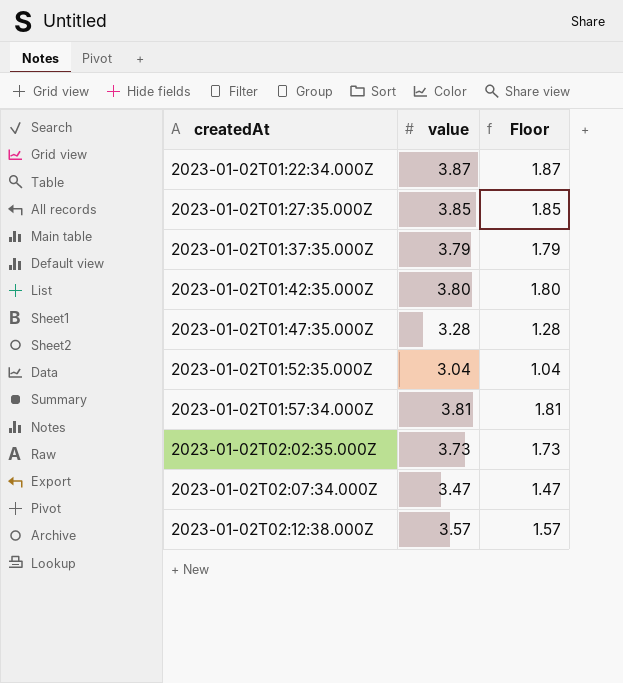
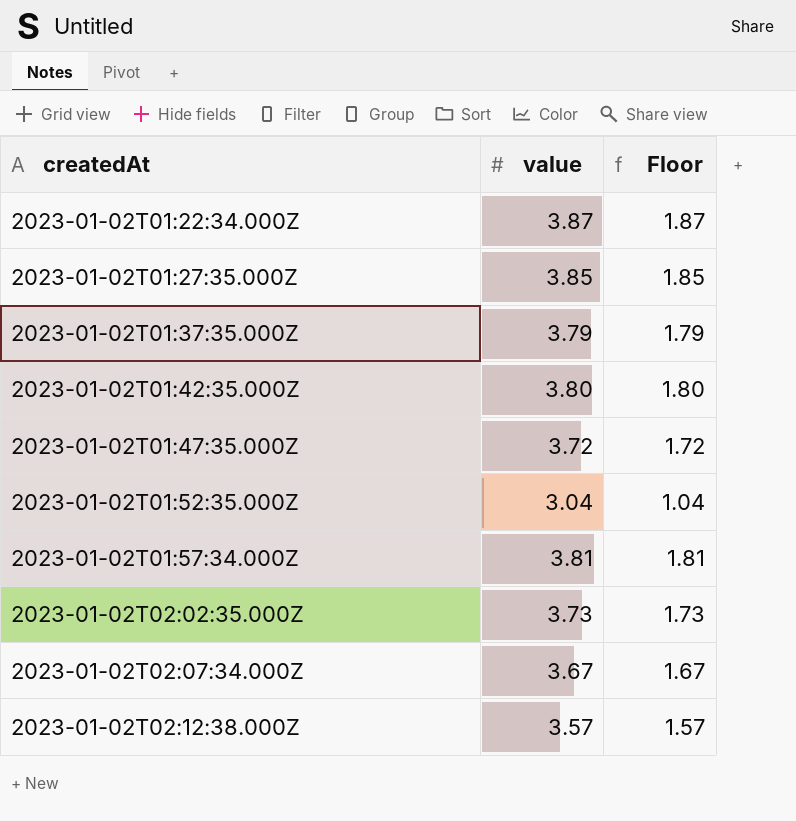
2023-01-02T01:47:35.000Z | value: 3.28 -> 3.72
2023-01-02T01:47:35.000Z | Floor: 1.28 -> 1.72
2023-01-02T02:07:34.000Z | value: 3.47 -> 3.67
2023-01-02T02:07:34.000Z | Floor: 1.47 -> 1.67

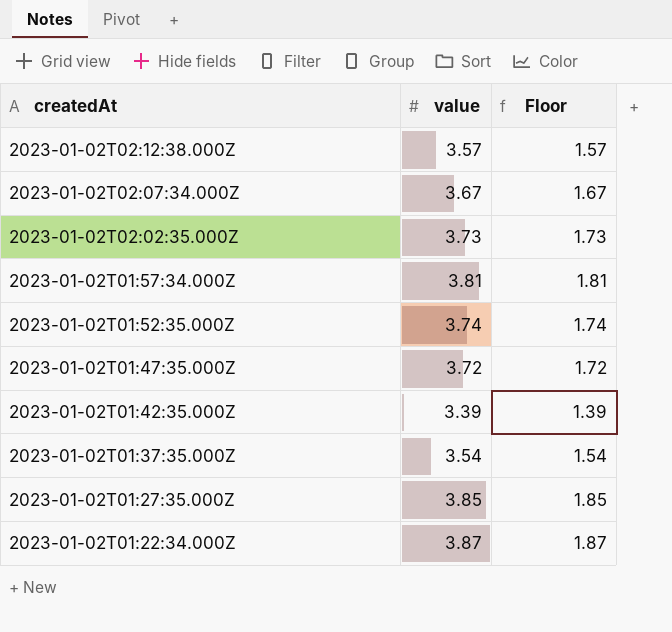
row order: createdAt ascending -> createdAt descending
2023-01-02T01:52:35.000Z | value: 3.04 -> 3.74
2023-01-02T01:52:35.000Z | Floor: 1.04 -> 1.74
2023-01-02T01:42:35.000Z | value: 3.80 -> 3.39
2023-01-02T01:42:35.000Z | Floor: 1.80 -> 1.39
2023-01-02T01:37:35.000Z | value: 3.79 -> 3.54
2023-01-02T01:37:35.000Z | Floor: 1.79 -> 1.54

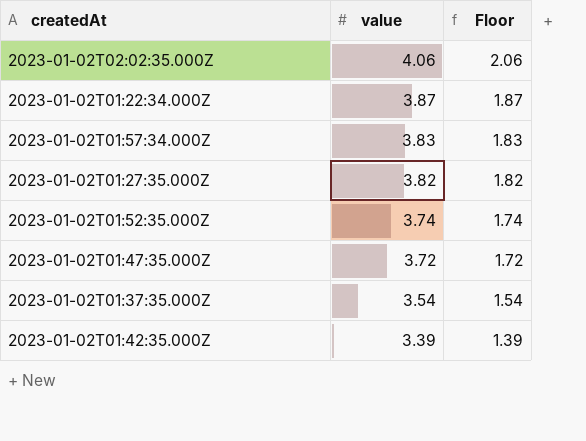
row order: createdAt descending -> value descending
row 2023-01-02T02:12:38.000Z: 3.57 | 1.57 -> none
row 2023-01-02T02:07:34.000Z: 3.67 | 1.67 -> none
2023-01-02T02:02:35.000Z | value: 3.73 -> 4.06
2023-01-02T02:02:35.000Z | Floor: 1.73 -> 2.06
2023-01-02T01:57:34.000Z | value: 3.81 -> 3.83
2023-01-02T01:57:34.000Z | Floor: 1.81 -> 1.83
2023-01-02T01:27:35.000Z | value: 3.85 -> 3.82
2023-01-02T01:27:35.000Z | Floor: 1.85 -> 1.82

